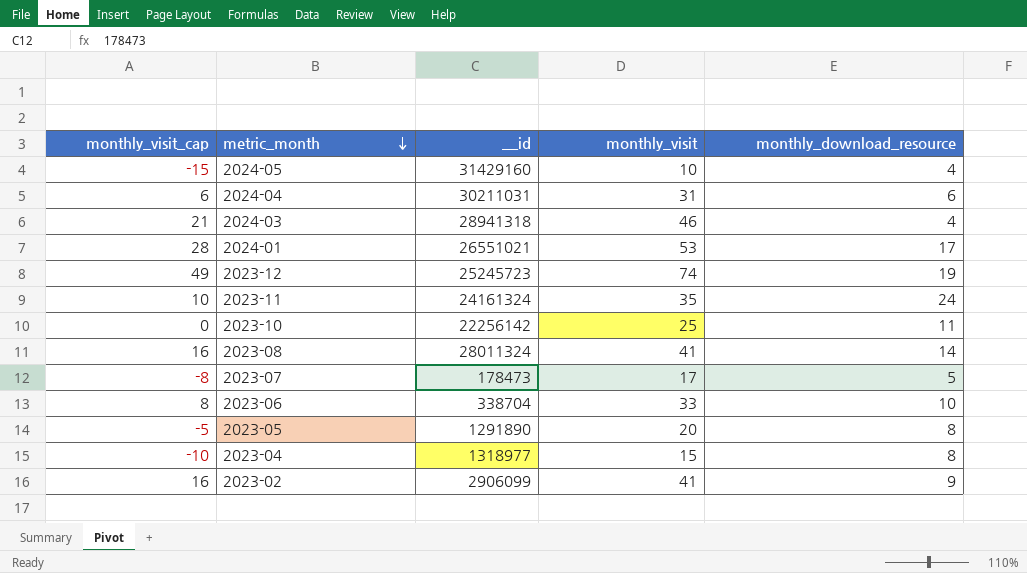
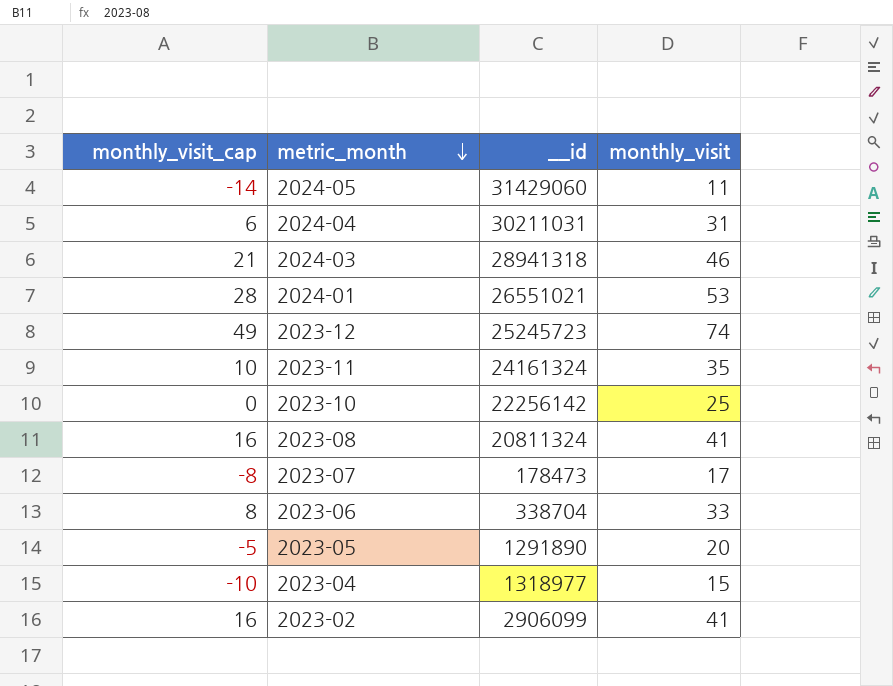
column monthly_download_resource | position: 5 -> none
2024-05 | monthly_visit_cap: -15 -> -14
2024-05 | __id: 31429160 -> 31429060
2024-05 | monthly_visit: 10 -> 11
2023-08 | __id: 28011324 -> 20811324

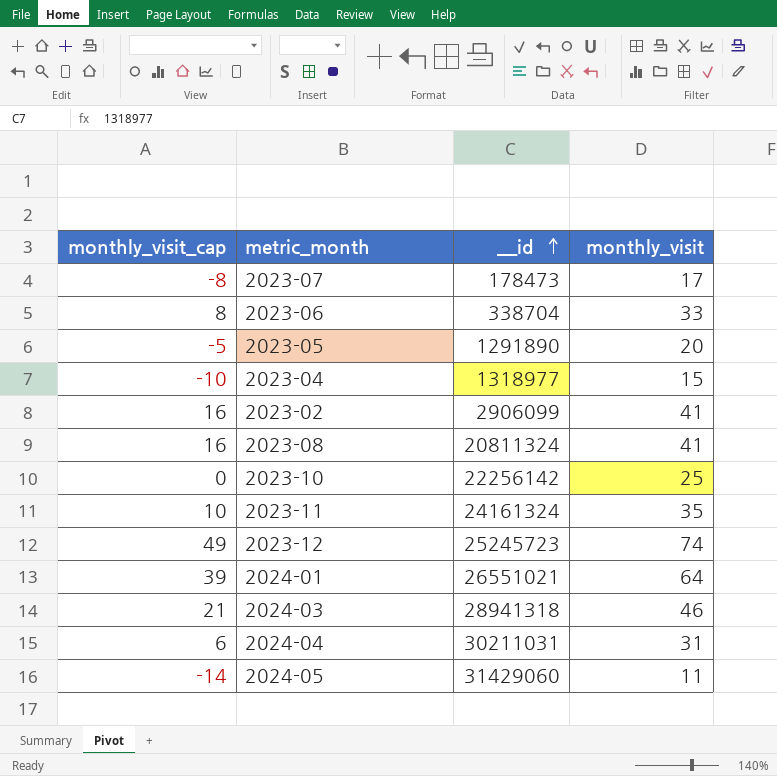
row order: metric_month descending -> __id ascending
2024-01 | monthly_visit_cap: 28 -> 39
2024-01 | monthly_visit: 53 -> 64

